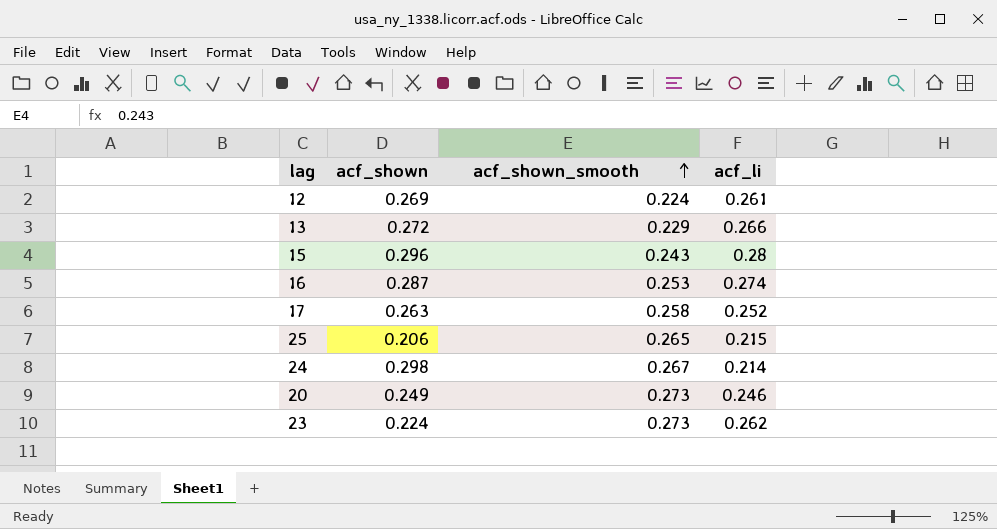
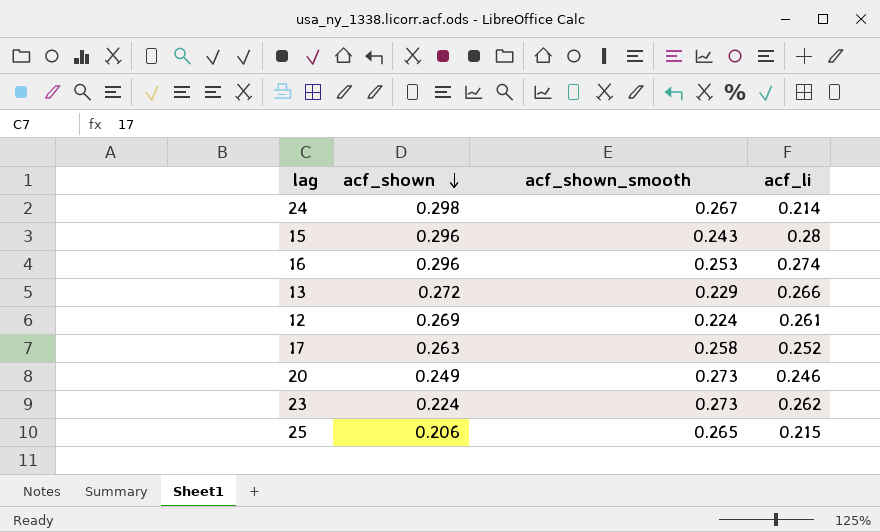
row order: acf_shown_smooth ascending -> acf_shown descending
16 | acf_shown: 0.287 -> 0.296

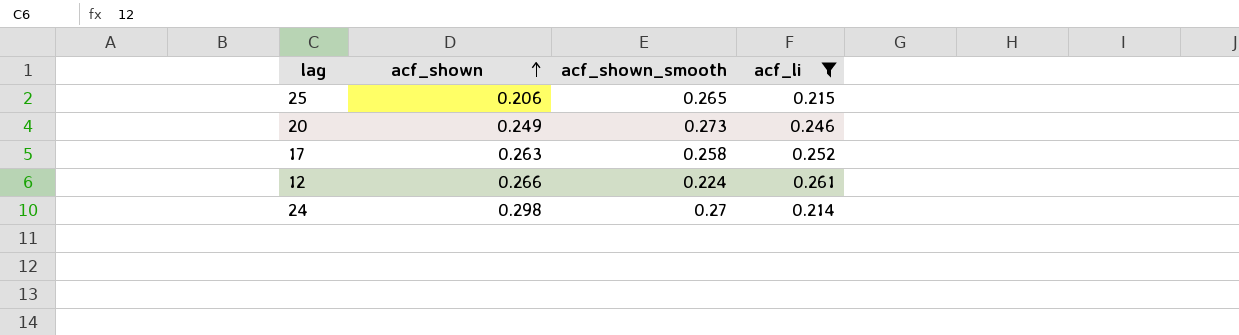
filter: none -> acf_li <= 0.261
row order: acf_shown descending -> acf_shown ascending
12 | acf_shown: 0.269 -> 0.266
24 | acf_shown_smooth: 0.267 -> 0.27

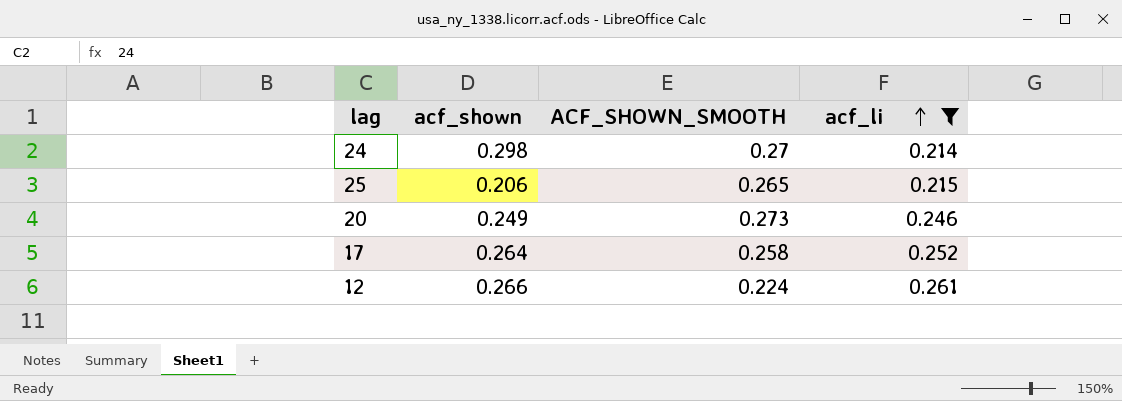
row order: acf_shown ascending -> acf_li ascending
column name: acf_shown_smooth -> ACF_SHOWN_SMOOTH
17 | acf_shown: 0.263 -> 0.264

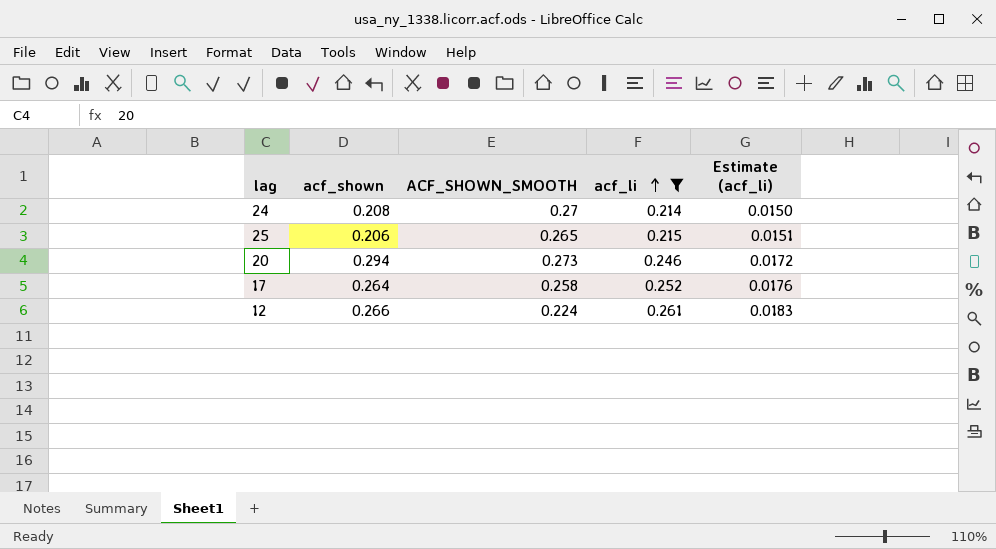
column Estimate (acf_li) | formula: none -> [acf_li] * 0.07
24 | acf_shown: 0.298 -> 0.208
20 | acf_shown: 0.249 -> 0.294

